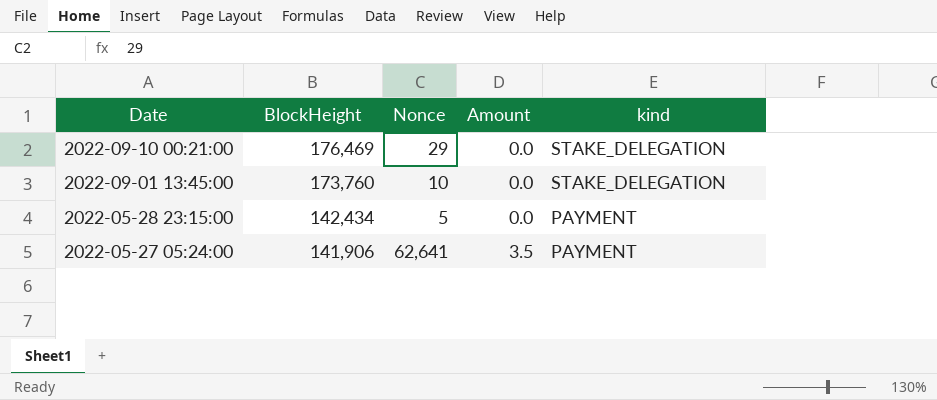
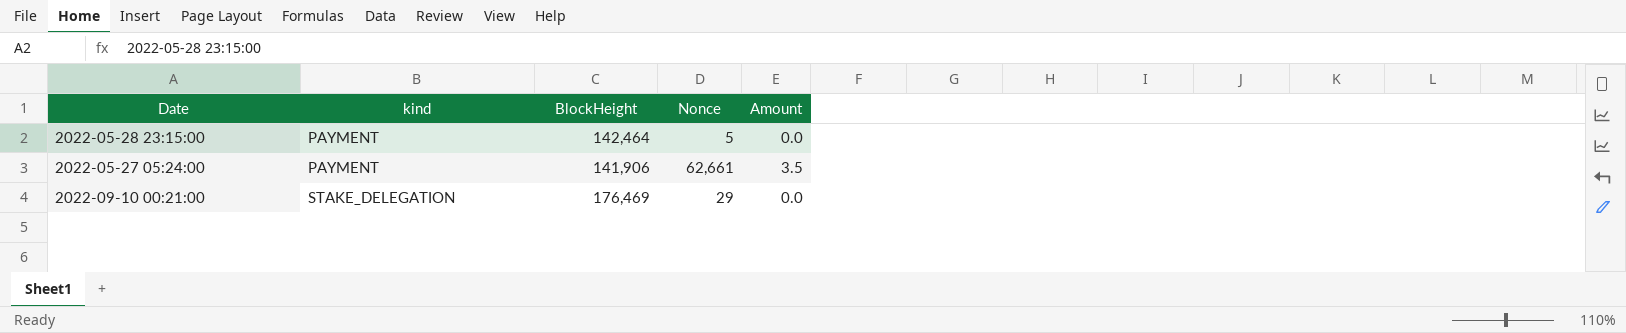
row order: Date descending -> kind ascending
column kind | position: 5 -> 2
row 2022-09-01 13:45:00: 173,760 | 10 | 0.0 | STAKE_DELEGATION -> none
2022-05-28 23:15:00 | BlockHeight: 142,434 -> 142,464
2022-05-27 05:24:00 | Nonce: 62,641 -> 62,661

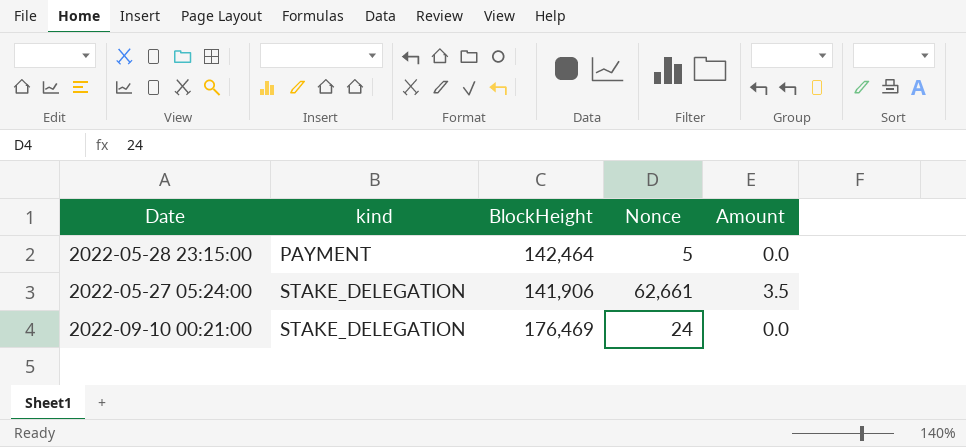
2022-05-27 05:24:00 | kind: PAYMENT -> STAKE_DELEGATION
2022-09-10 00:21:00 | Nonce: 29 -> 24

